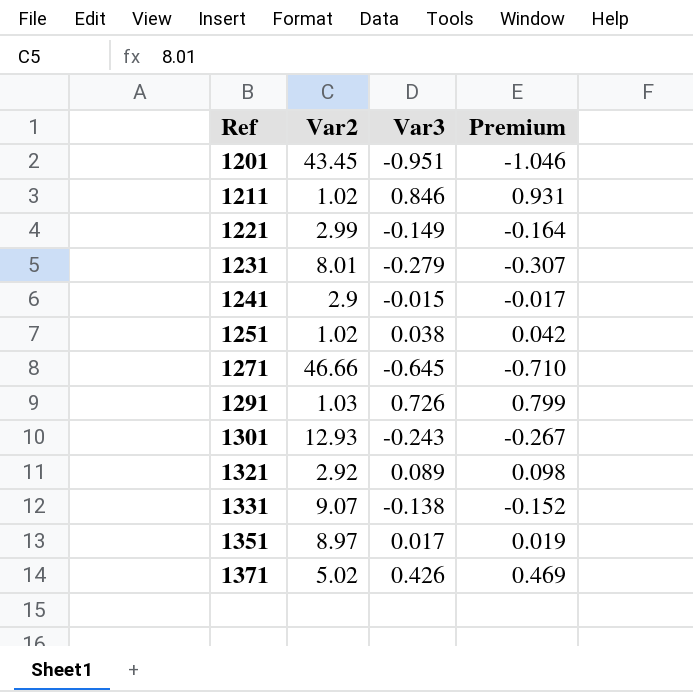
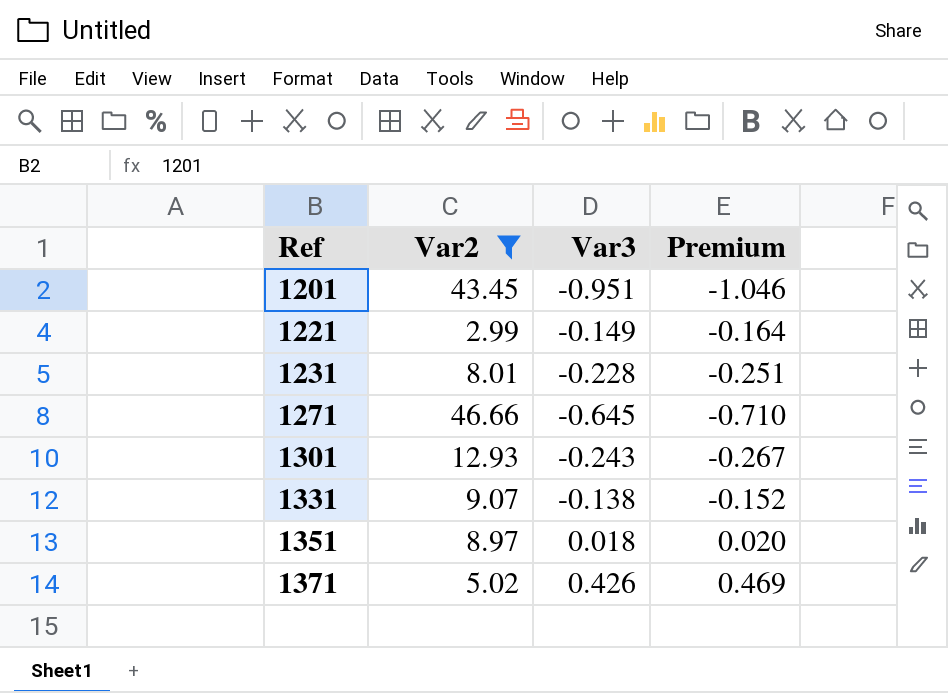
filter: none -> Var2 >= 2.99
1231 | Var3: -0.279 -> -0.228
1231 | Premium: -0.307 -> -0.251
1351 | Var3: 0.017 -> 0.018
1351 | Premium: 0.019 -> 0.020

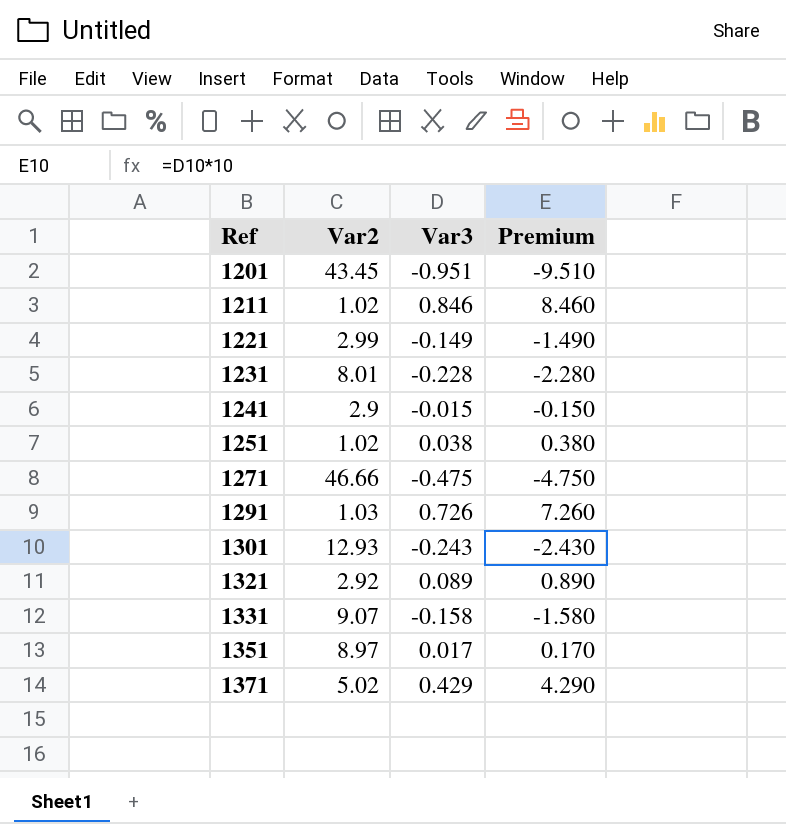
filter: Var2 >= 2.99 -> none
column Premium | formula: [Var3] * 1.1 -> [Var3] * 10
1271 | Var3: -0.645 -> -0.475
1331 | Var3: -0.138 -> -0.158
1351 | Var3: 0.018 -> 0.017
1371 | Var3: 0.426 -> 0.429

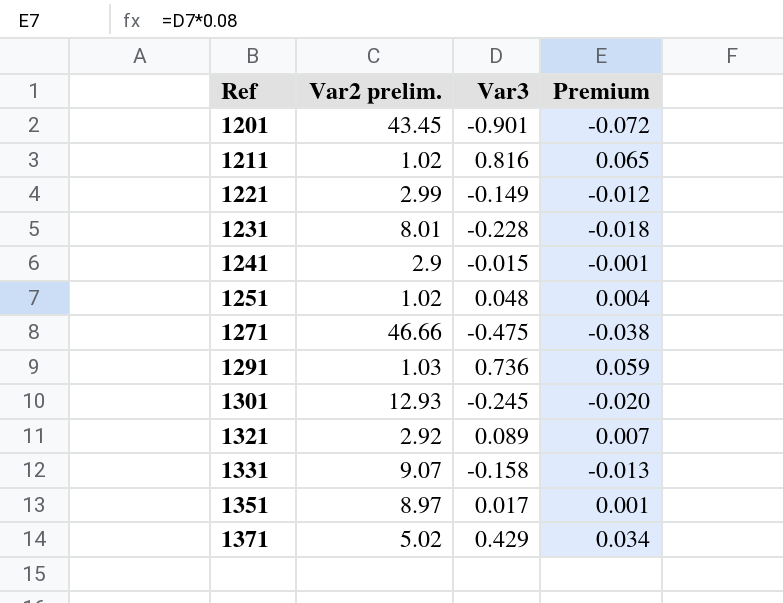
column name: Var2 -> Var2 prelim.
column Premium | formula: [Var3] * 10 -> [Var3] * 0.08
1201 | Var3: -0.951 -> -0.901
1211 | Var3: 0.846 -> 0.816
1251 | Var3: 0.038 -> 0.048
1291 | Var3: 0.726 -> 0.736
1301 | Var3: -0.243 -> -0.245

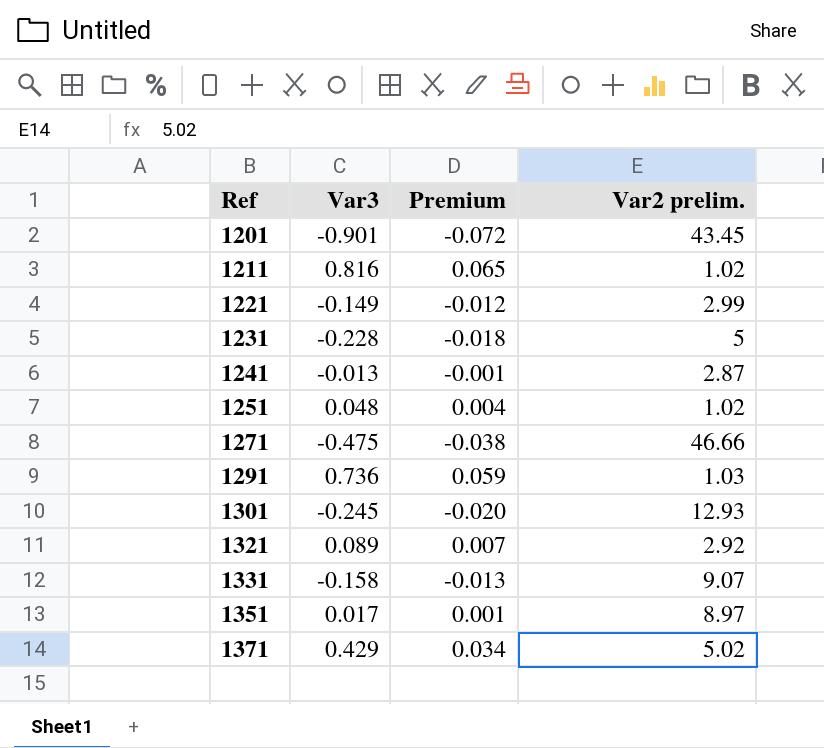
column Var2 prelim. | position: 2 -> 4
1231 | Var2 prelim.: 8.01 -> 5
1241 | Var3: -0.015 -> -0.013
1241 | Var2 prelim.: 2.9 -> 2.87

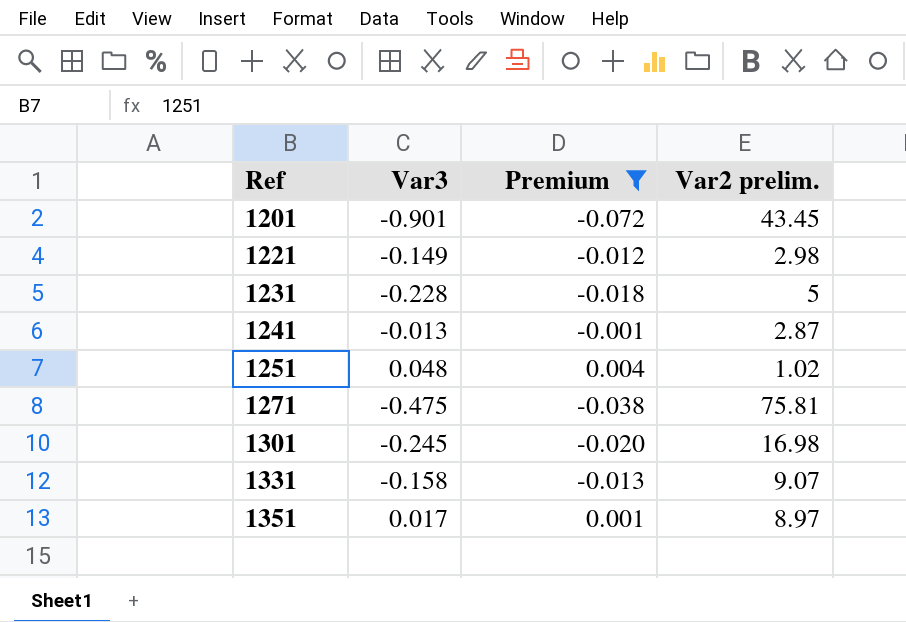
filter: none -> Premium <= 0.004
1221 | Var2 prelim.: 2.99 -> 2.98
1271 | Var2 prelim.: 46.66 -> 75.81
1301 | Var2 prelim.: 12.93 -> 16.98

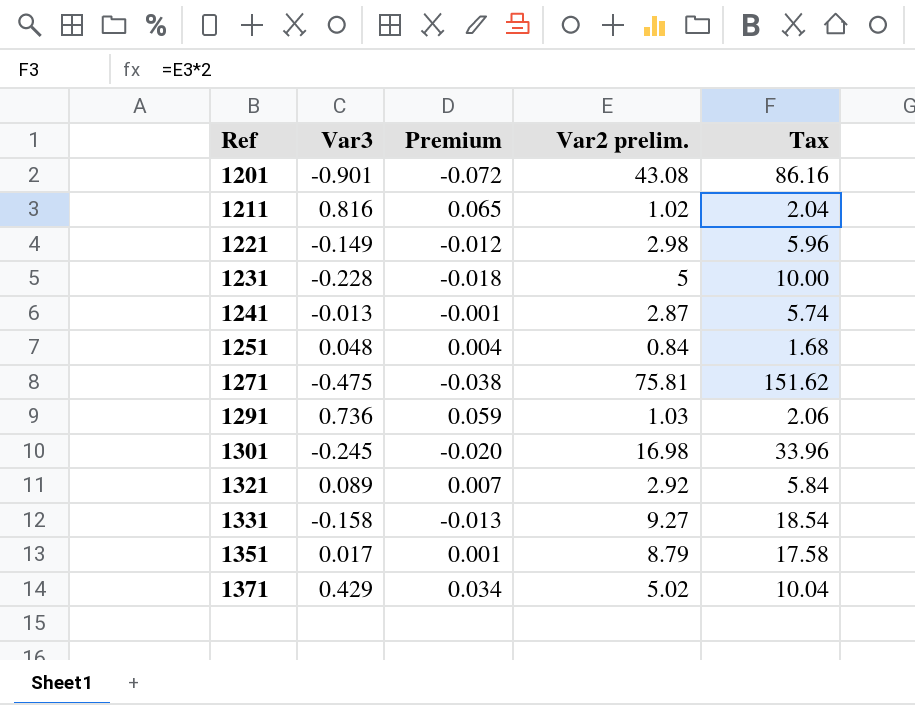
filter: Premium <= 0.004 -> none
column Tax | formula: none -> [Var2 prelim.] * 2
1201 | Var2 prelim.: 43.45 -> 43.08
1251 | Var2 prelim.: 1.02 -> 0.84
1331 | Var2 prelim.: 9.07 -> 9.27
1351 | Var2 prelim.: 8.97 -> 8.79

